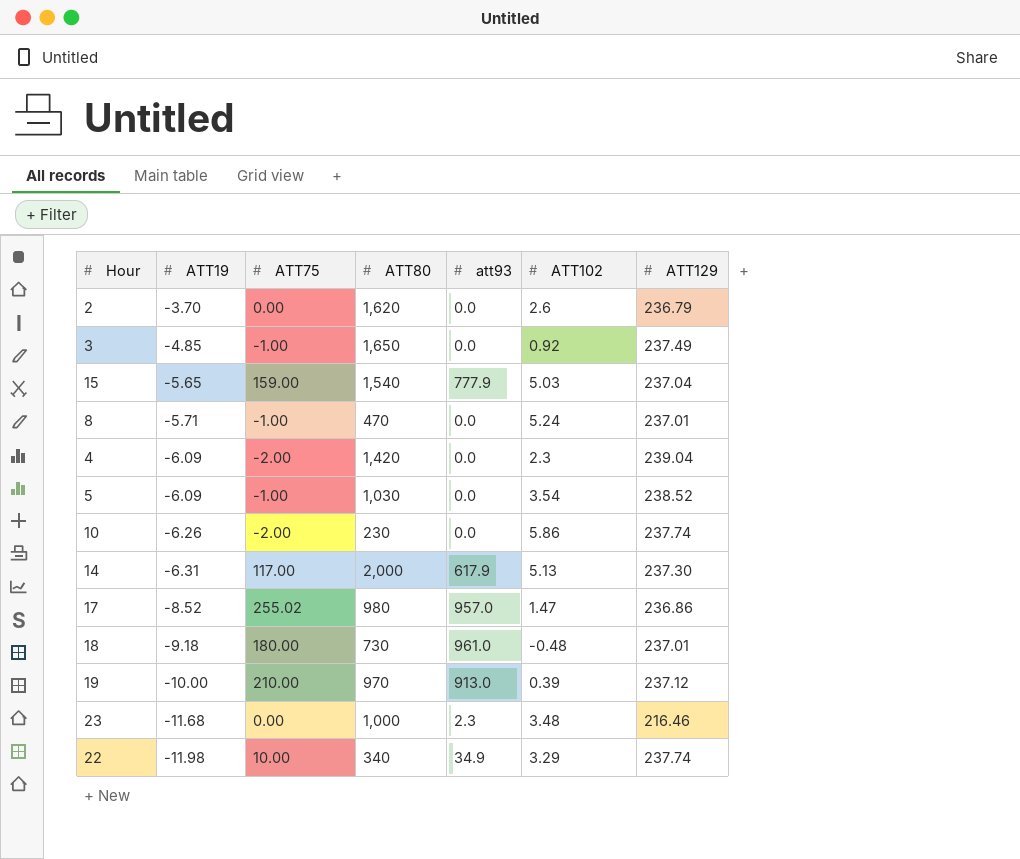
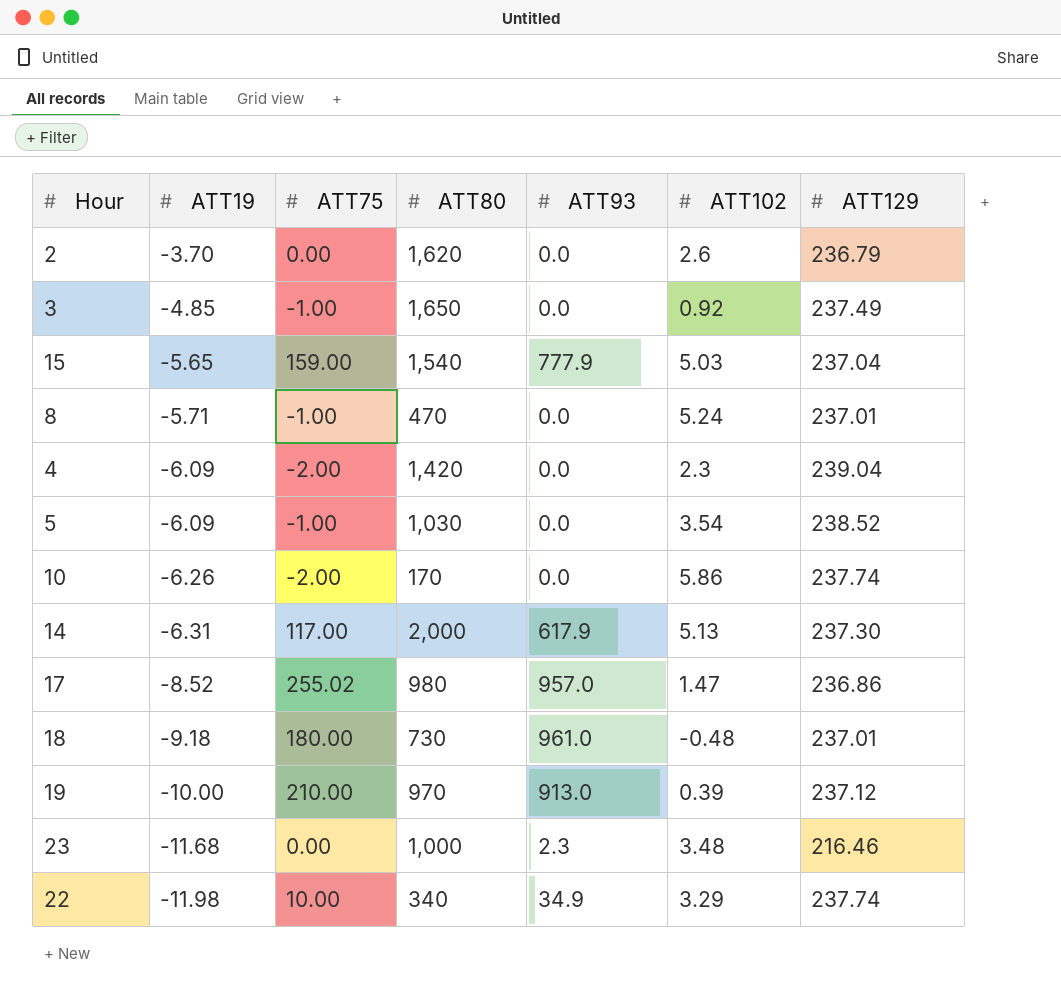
column name: att93 -> ATT93
10 | ATT80: 230 -> 170

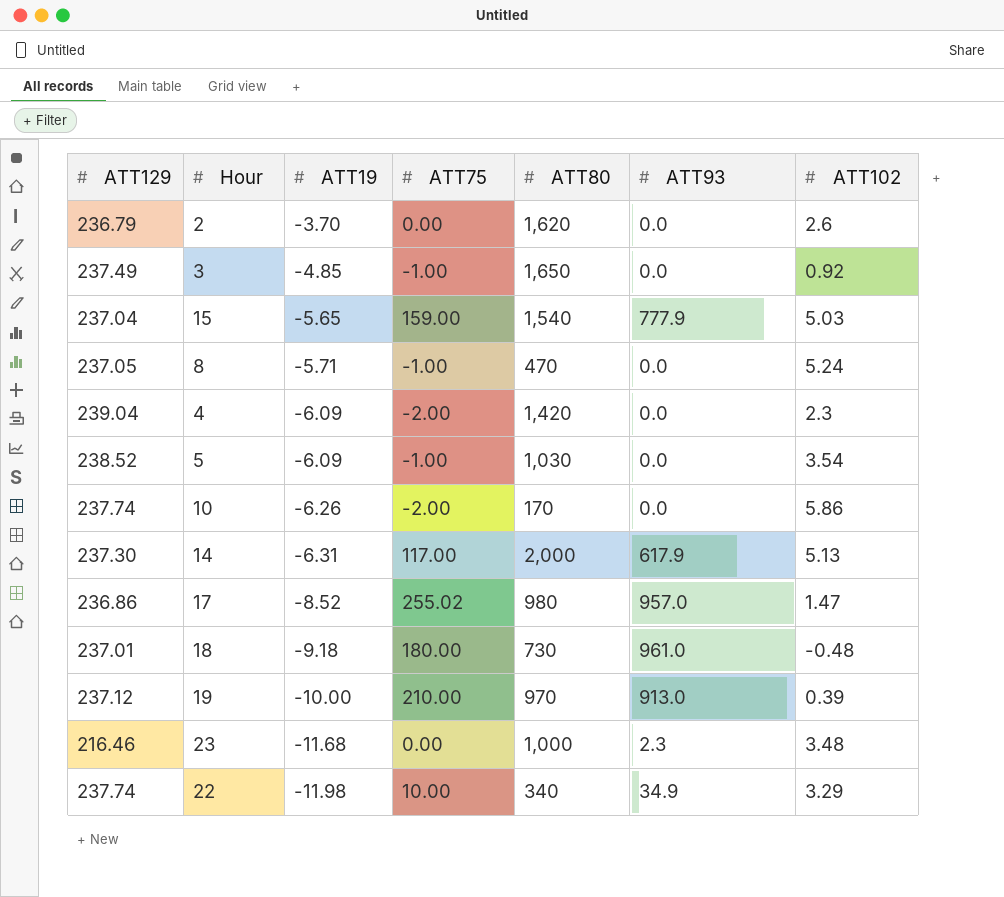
column ATT129 | position: 7 -> 1
8 | ATT129: 237.01 -> 237.05

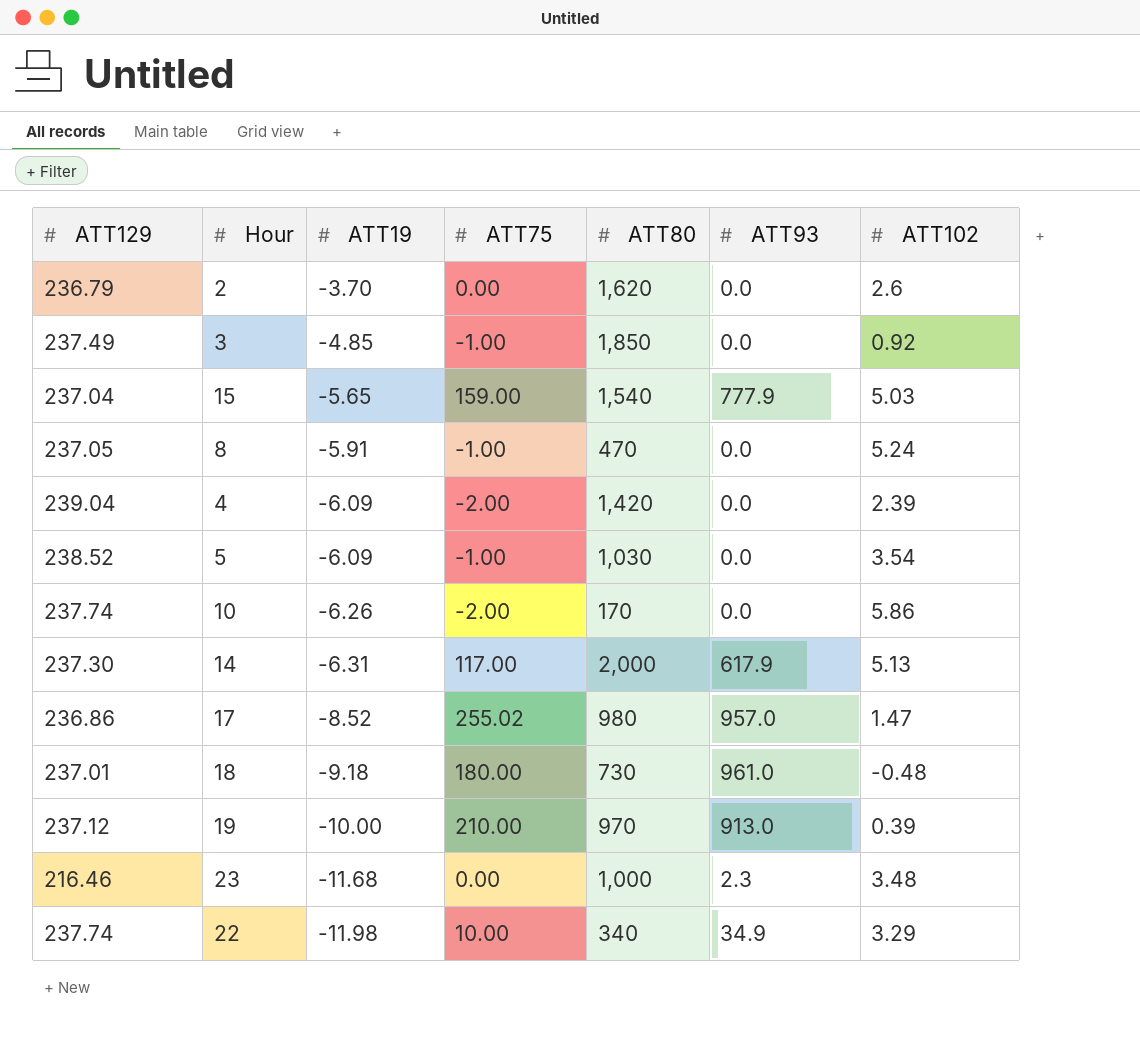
3 | ATT80: 1,650 -> 1,850
8 | ATT19: -5.71 -> -5.91
4 | ATT102: 2.3 -> 2.39

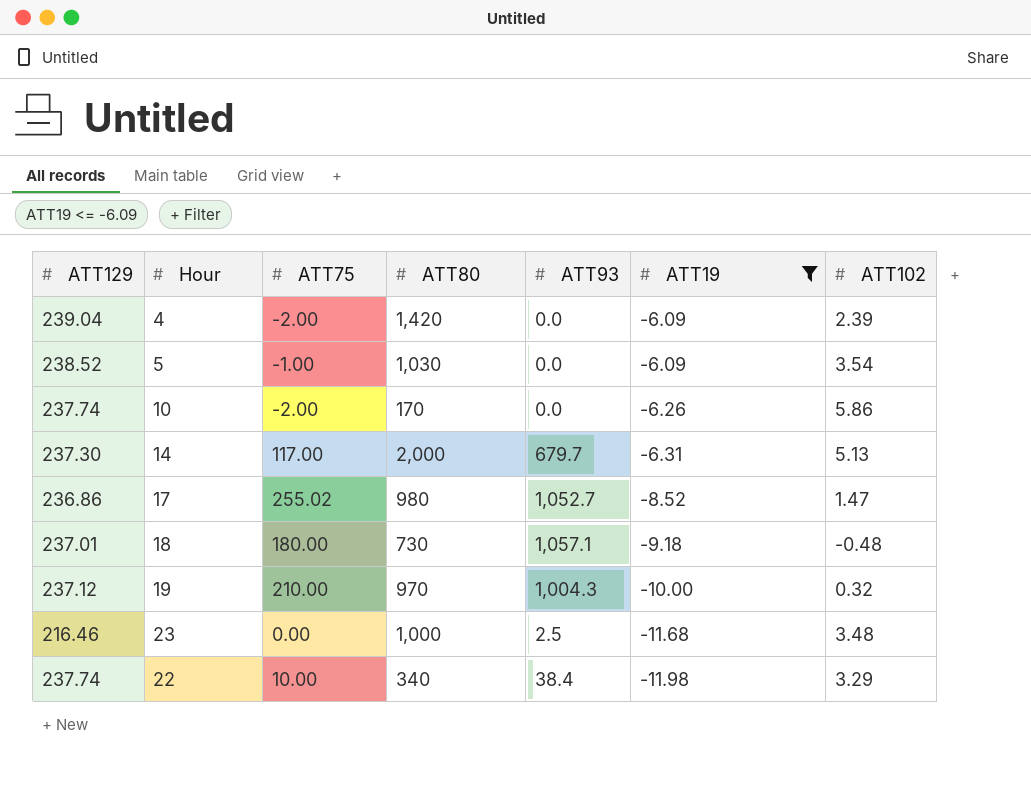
filter: none -> ATT19 <= -6.09
column ATT19 | position: 3 -> 6
14 | ATT93: 617.9 -> 679.7
17 | ATT93: 957.0 -> 1,052.7
18 | ATT93: 961.0 -> 1,057.1
19 | ATT93: 913.0 -> 1,004.3
19 | ATT102: 0.39 -> 0.32
23 | ATT93: 2.3 -> 2.5
22 | ATT93: 34.9 -> 38.4

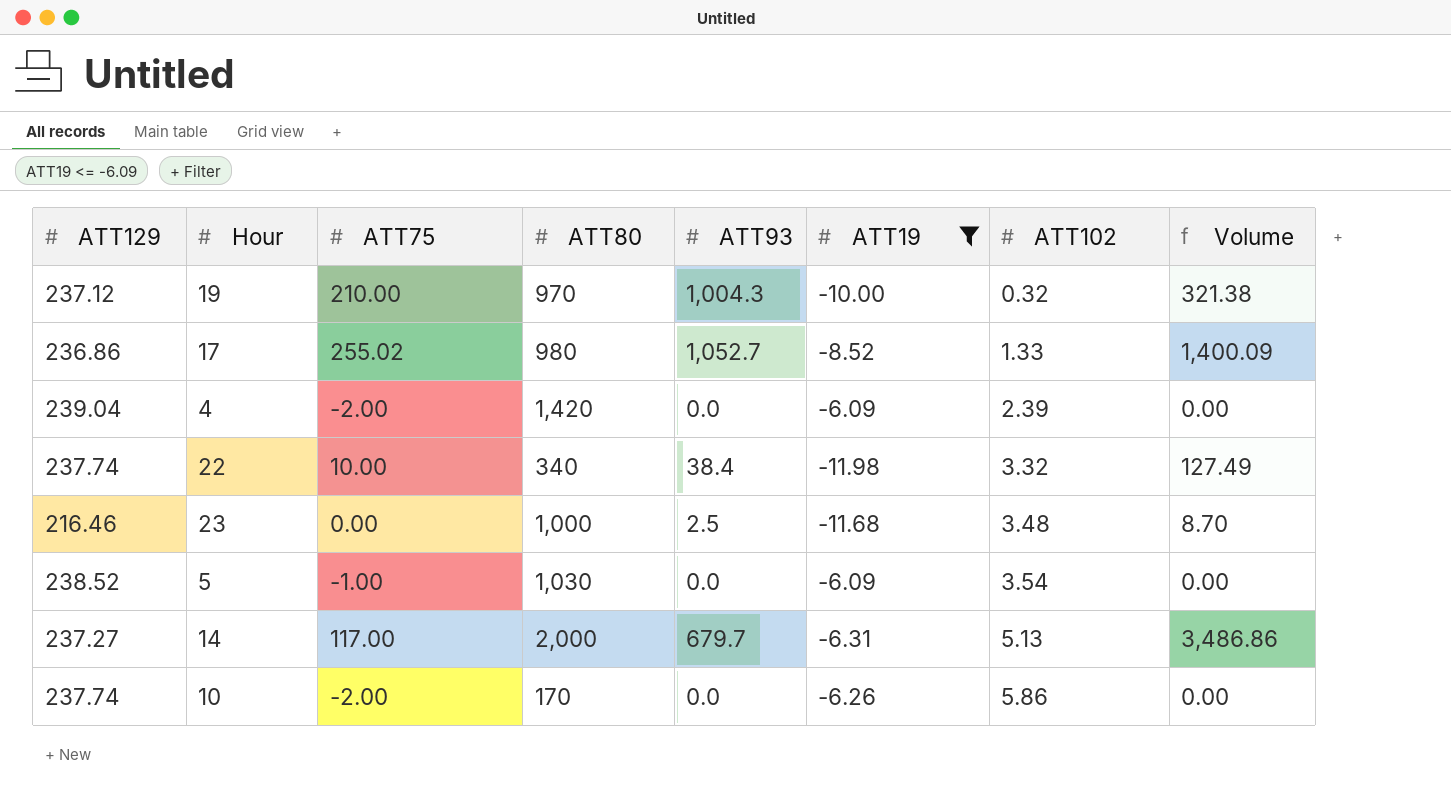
row order: ATT19 descending -> ATT102 ascending
column Volume | formula: none -> [ATT93] * [ATT102]
row 18: 237.01 | 180.00 | 730 | 1,057.1 | -9.18 | -0.48 -> none
17 | ATT102: 1.47 -> 1.33
22 | ATT102: 3.29 -> 3.32
14 | ATT129: 237.30 -> 237.27

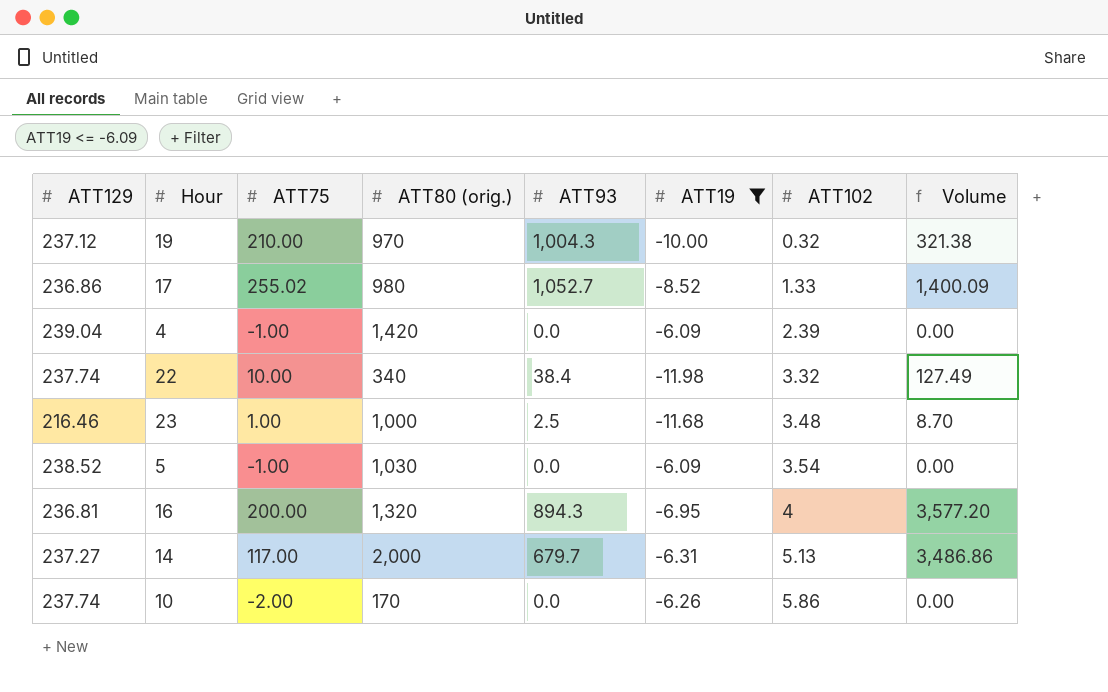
column name: ATT80 -> ATT80 (orig.)
4 | ATT75: -2.00 -> -1.00
23 | ATT75: 0.00 -> 1.00
row 16: none -> 236.81 | 200.00 | 1,320 | 894.3 | -6.95 | 4 | 3,577.20

